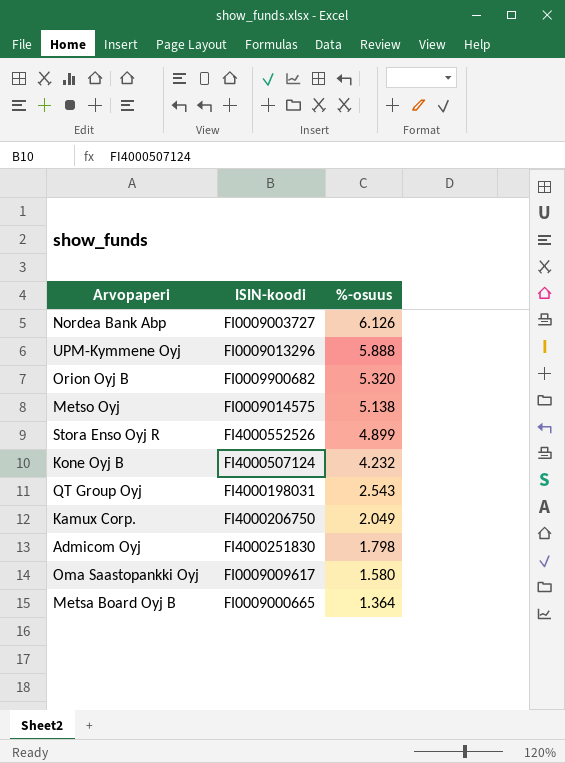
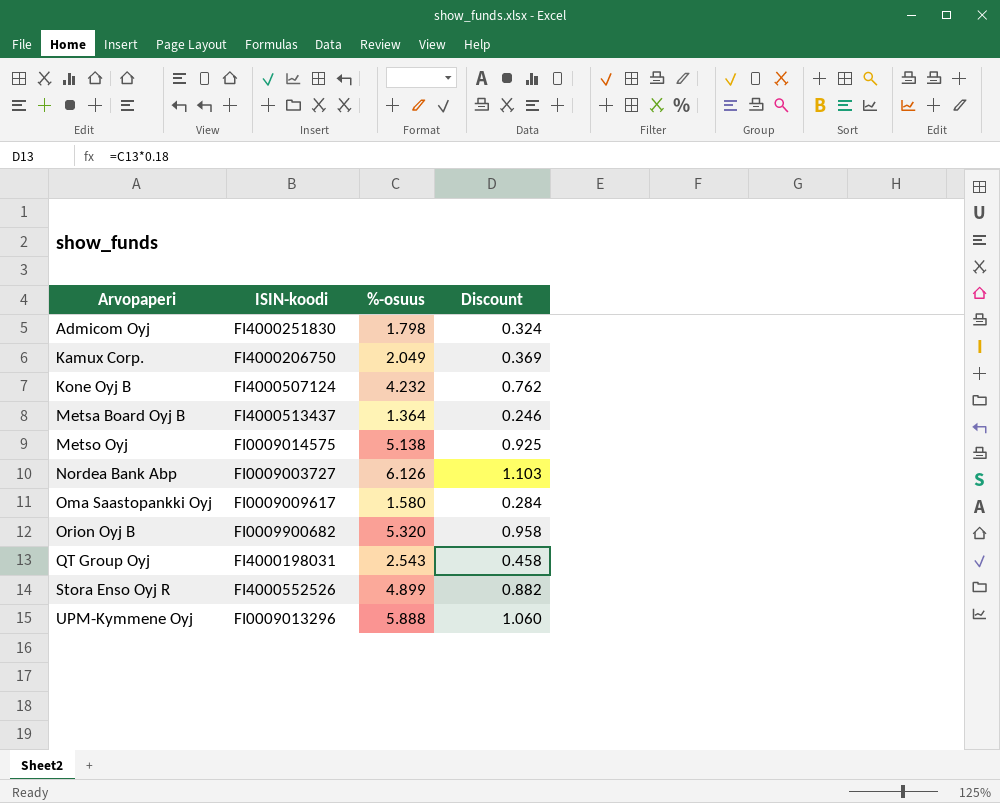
row order: %-osuus descending -> Arvopaperi ascending
column Discount | formula: none -> [%-osuus] * 0.18
Metsa Board Oyj B | ISIN-koodi: FI0009000665 -> FI4000513437

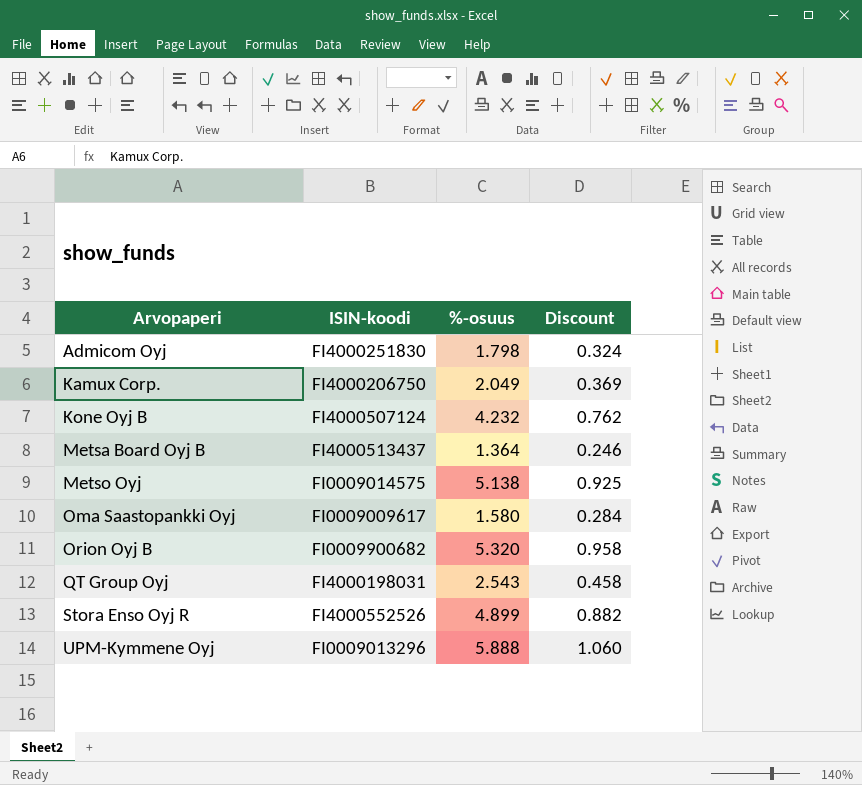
row Nordea Bank Abp: FI0009003727 | 6.126 | 1.103 -> none

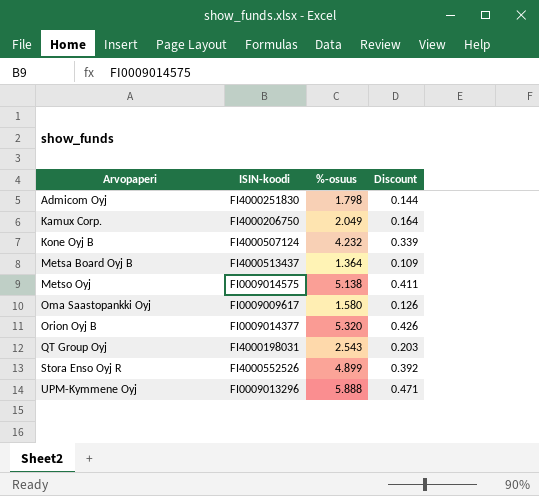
column Discount | formula: [%-osuus] * 0.18 -> [%-osuus] * 0.08
Orion Oyj B | ISIN-koodi: FI0009900682 -> FI0009014377

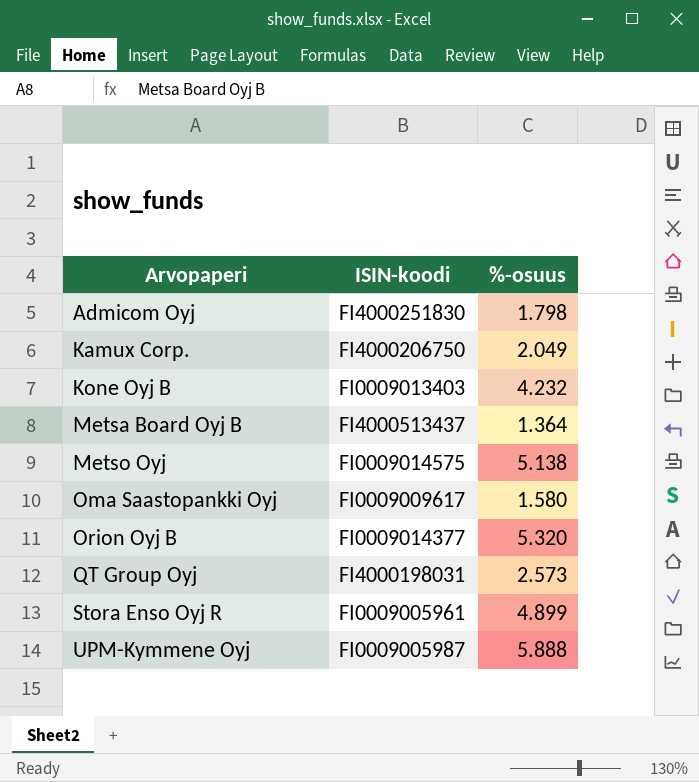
column Discount | formula: [%-osuus] * 0.08 -> none
Kone Oyj B | ISIN-koodi: FI4000507124 -> FI0009013403
QT Group Oyj | %-osuus: 2.543 -> 2.573
Stora Enso Oyj R | ISIN-koodi: FI4000552526 -> FI0009005961
UPM-Kymmene Oyj | ISIN-koodi: FI0009013296 -> FI0009005987

